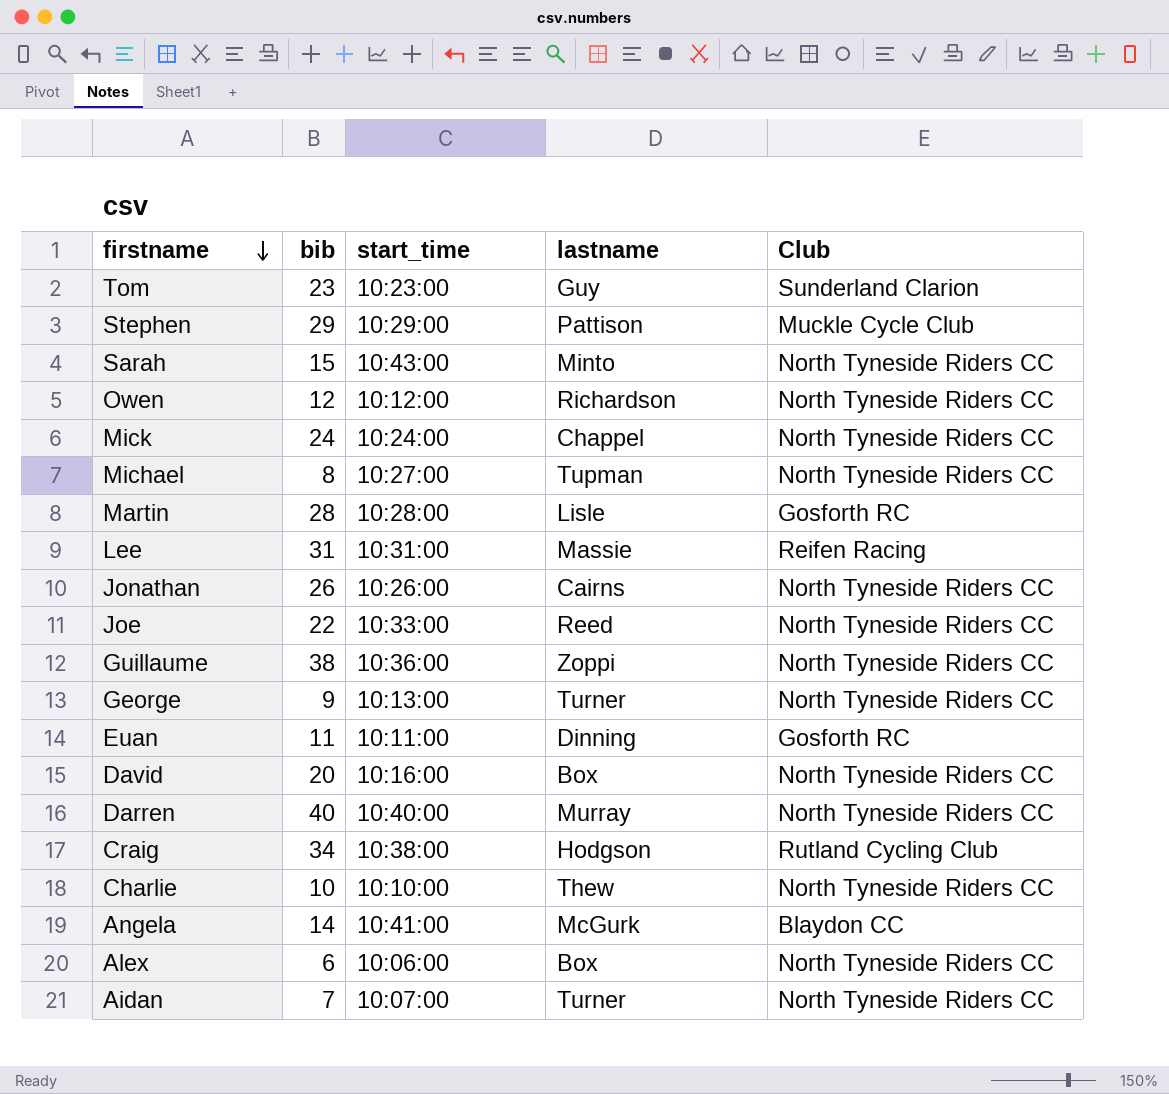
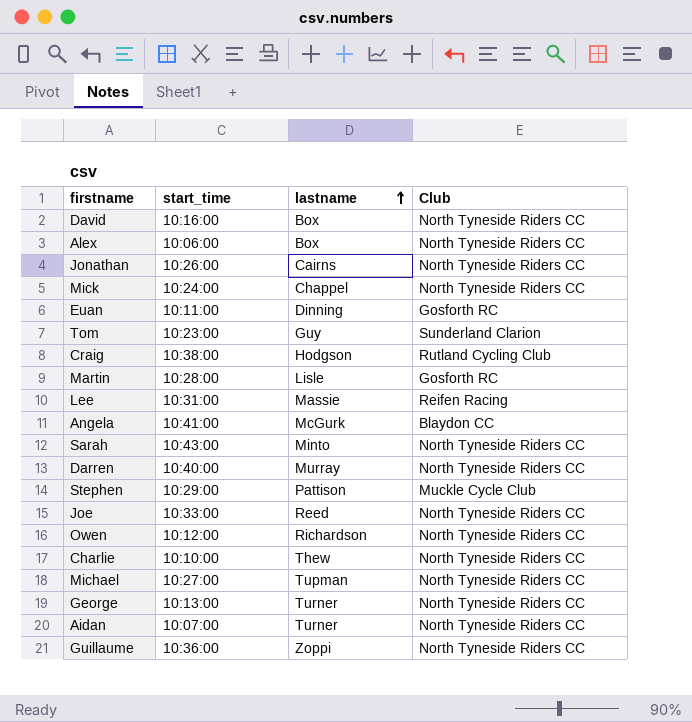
row order: firstname descending -> lastname ascending
column bib | position: 2 -> none

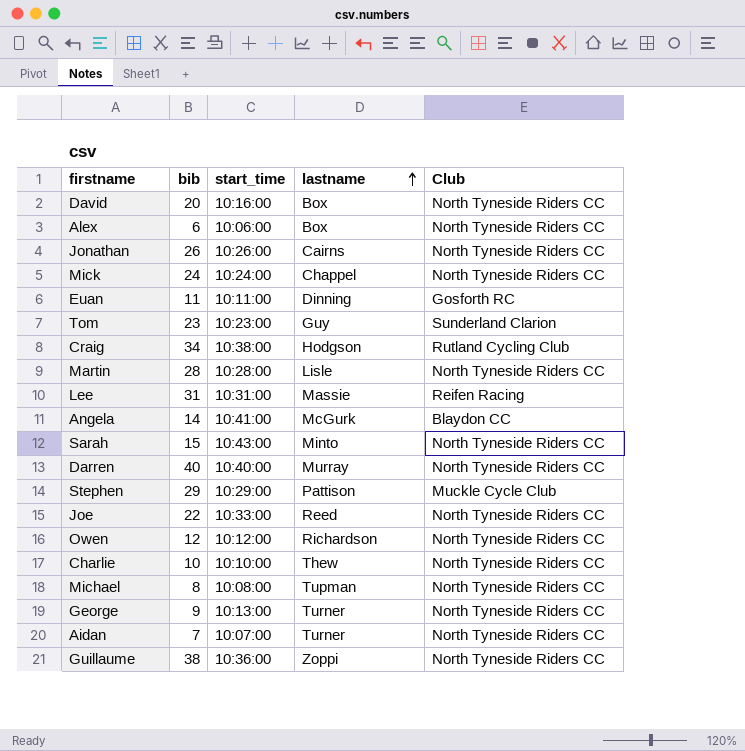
column bib | position: none -> 2
Martin | Club: Gosforth RC -> North Tyneside Riders CC
Michael | start_time: 10:27:00 -> 10:08:00

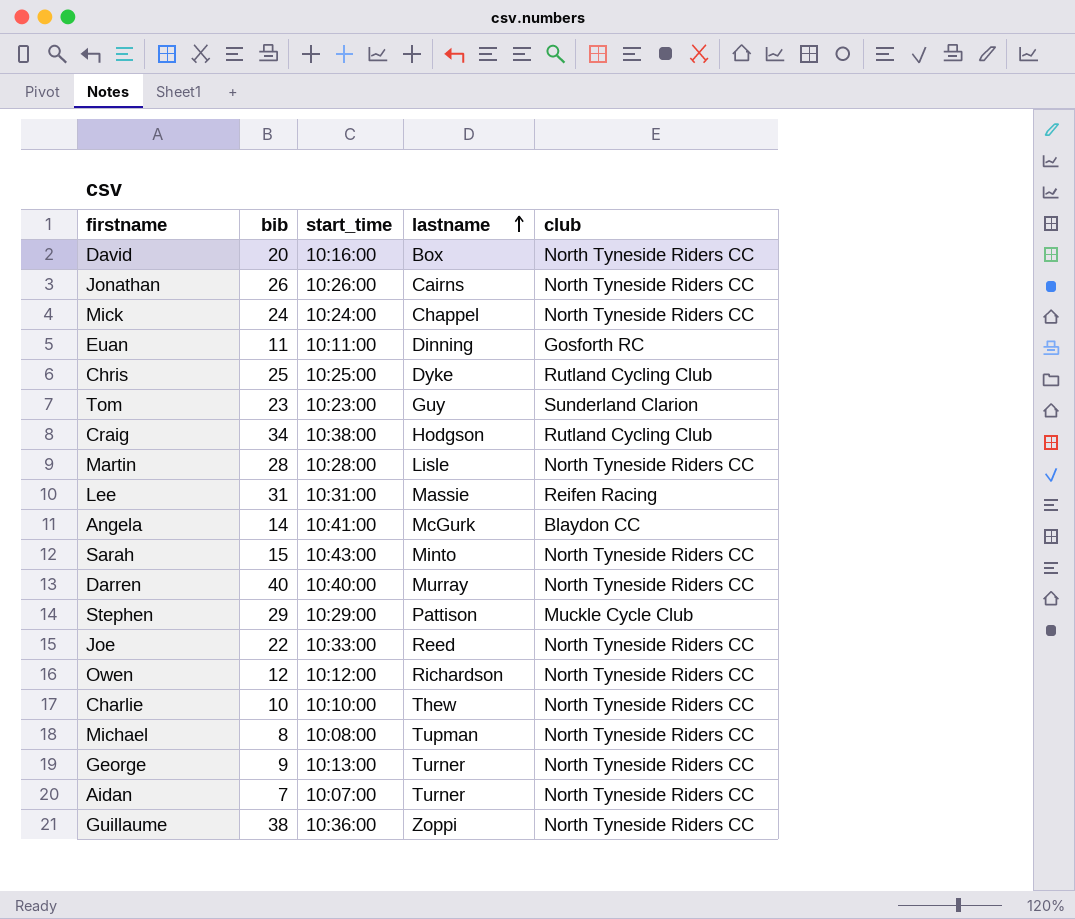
column name: Club -> club
row Alex: 6 | 10:06:00 | Box | North Tyneside Riders CC -> none
row Chris: none -> 25 | 10:25:00 | Dyke | Rutland Cycling Club

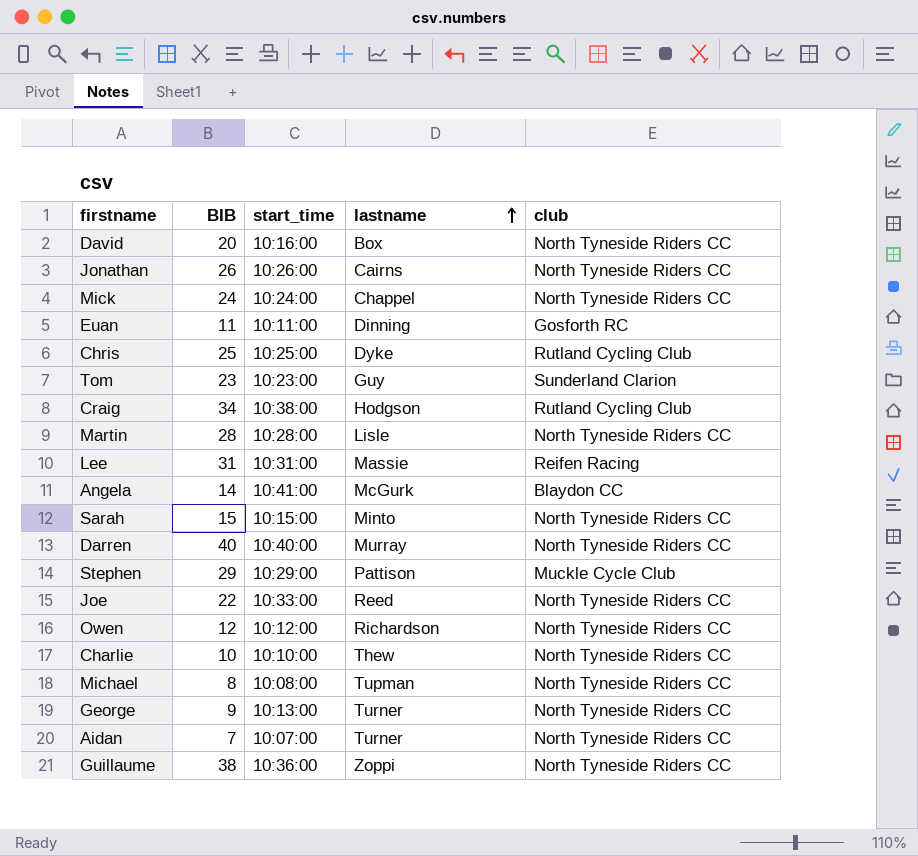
column name: bib -> BIB
Sarah | start_time: 10:43:00 -> 10:15:00

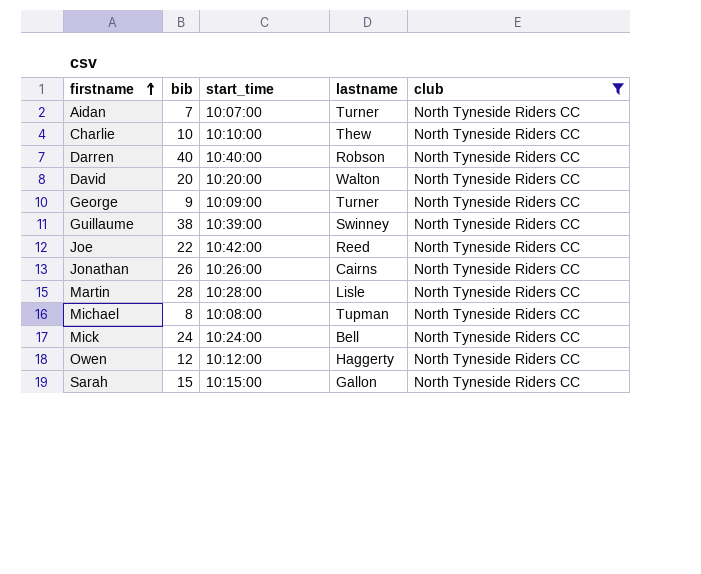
filter: none -> club = North Tyneside Riders CC
row order: lastname ascending -> firstname ascending
column name: BIB -> bib
Darren | lastname: Murray -> Robson
David | start_time: 10:16:00 -> 10:20:00
David | lastname: Box -> Walton
George | start_time: 10:13:00 -> 10:09:00
Guillaume | start_time: 10:36:00 -> 10:39:00
Guillaume | lastname: Zoppi -> Swinney
Joe | start_time: 10:33:00 -> 10:42:00
Mick | lastname: Chappel -> Bell
Owen | lastname: Richardson -> Haggerty
Sarah | lastname: Minto -> Gallon

